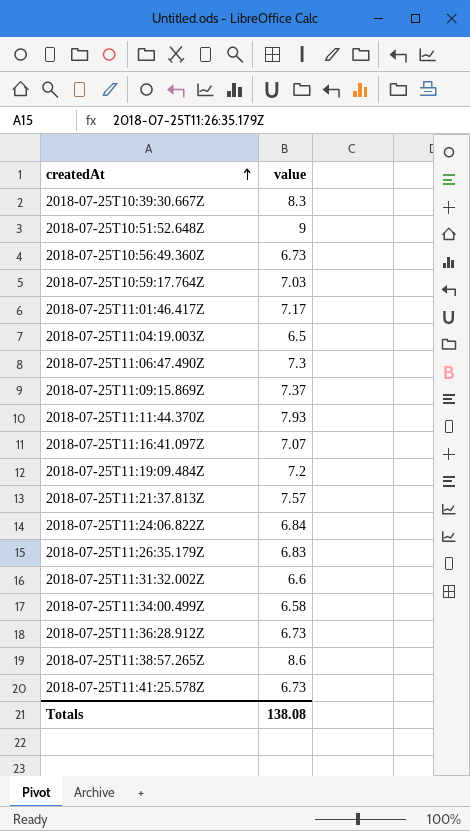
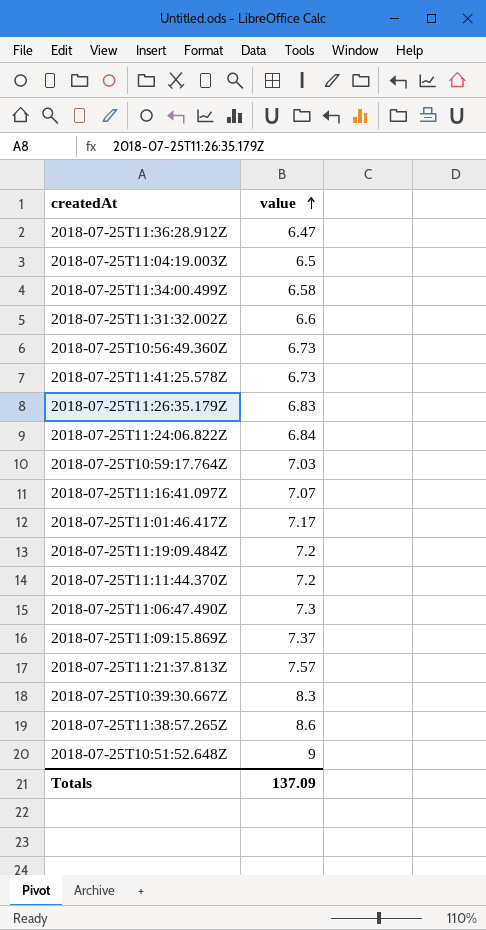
row order: createdAt ascending -> value ascending
2018-07-25T11:36:28.912Z | value: 6.73 -> 6.47
2018-07-25T11:11:44.370Z | value: 7.93 -> 7.2
Totals | value: 138.08 -> 137.09

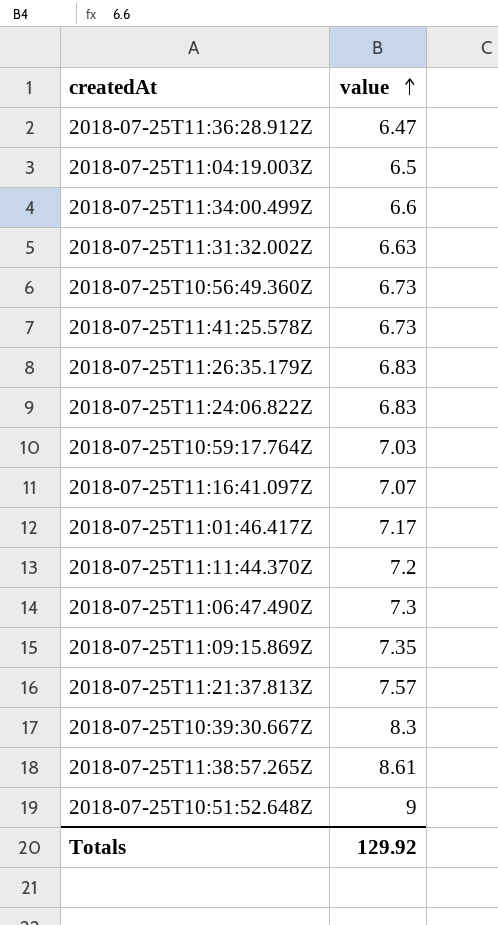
row 2018-07-25T11:19:09.484Z: 7.2 -> none
2018-07-25T11:34:00.499Z | value: 6.58 -> 6.6
2018-07-25T11:31:32.002Z | value: 6.6 -> 6.63
2018-07-25T11:24:06.822Z | value: 6.84 -> 6.83
2018-07-25T11:09:15.869Z | value: 7.37 -> 7.35
2018-07-25T11:38:57.265Z | value: 8.6 -> 8.61
Totals | value: 137.09 -> 129.92

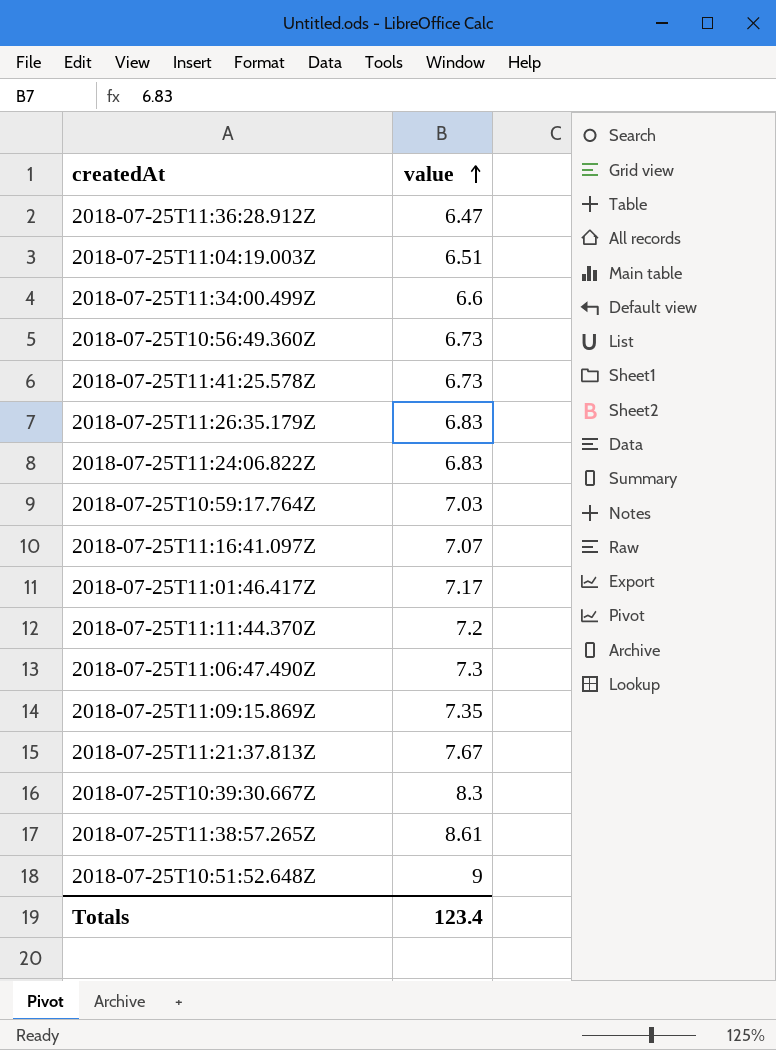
row 2018-07-25T11:31:32.002Z: 6.63 -> none
2018-07-25T11:04:19.003Z | value: 6.5 -> 6.51
2018-07-25T11:21:37.813Z | value: 7.57 -> 7.67
Totals | value: 129.92 -> 123.4

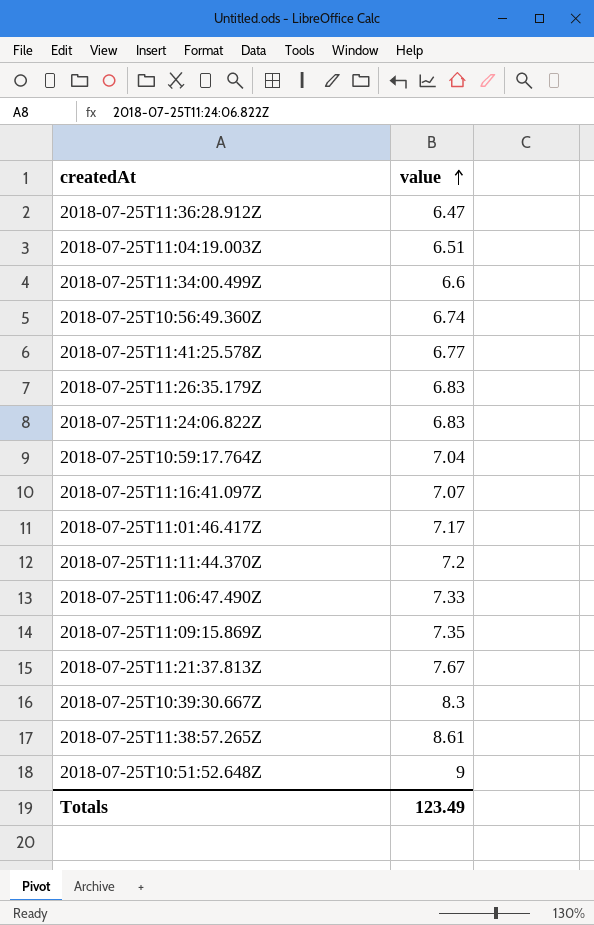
2018-07-25T10:56:49.360Z | value: 6.73 -> 6.74
2018-07-25T11:41:25.578Z | value: 6.73 -> 6.77
2018-07-25T10:59:17.764Z | value: 7.03 -> 7.04
2018-07-25T11:06:47.490Z | value: 7.3 -> 7.33
Totals | value: 123.4 -> 123.49

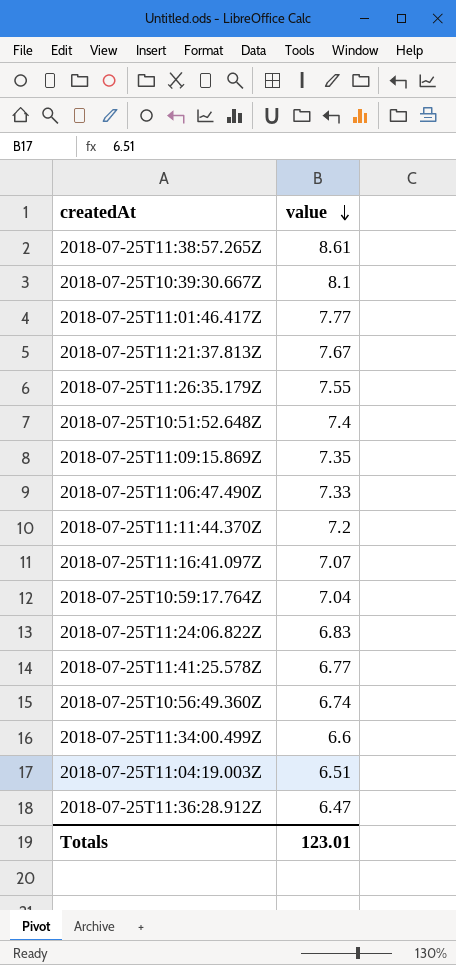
row order: value ascending -> value descending
2018-07-25T10:39:30.667Z | value: 8.3 -> 8.1
2018-07-25T11:01:46.417Z | value: 7.17 -> 7.77
2018-07-25T11:26:35.179Z | value: 6.83 -> 7.55
2018-07-25T10:51:52.648Z | value: 9 -> 7.4
Totals | value: 123.49 -> 123.01

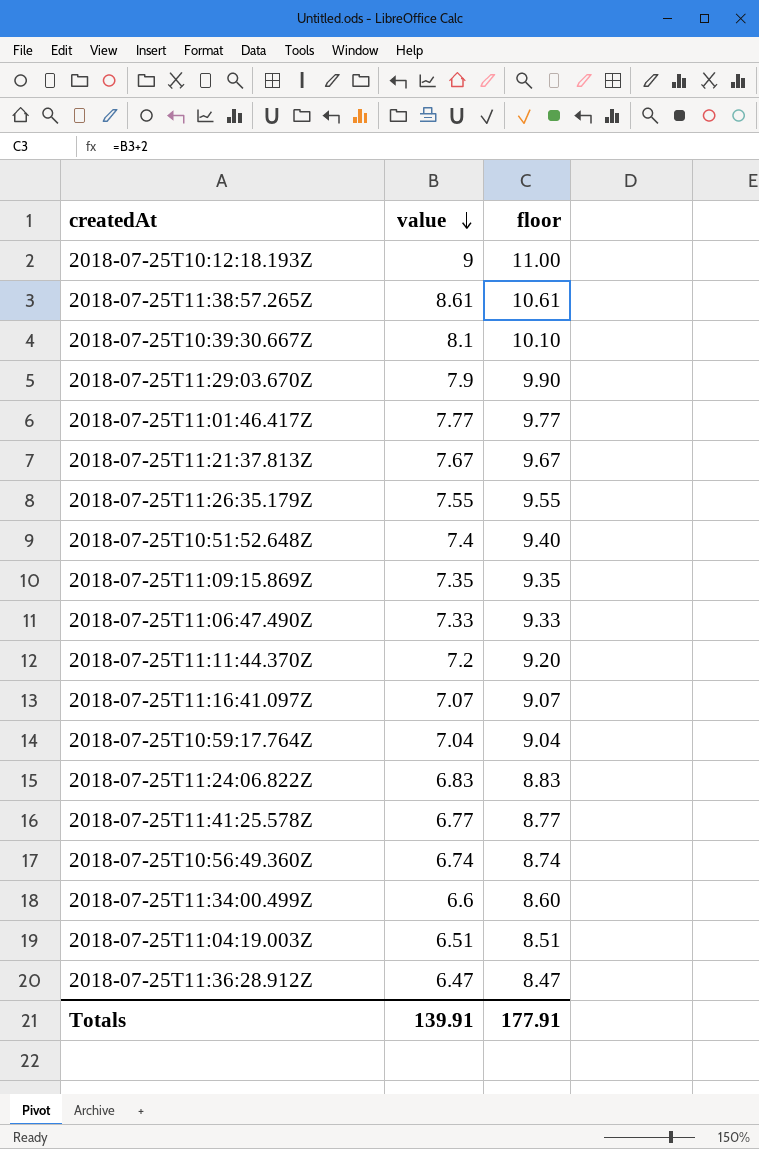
column floor | formula: none -> [value] + 2
row 2018-07-25T10:12:18.193Z: none -> 9 | 11.00
row 2018-07-25T11:29:03.670Z: none -> 7.9 | 9.90
Totals | value: 123.01 -> 139.91

